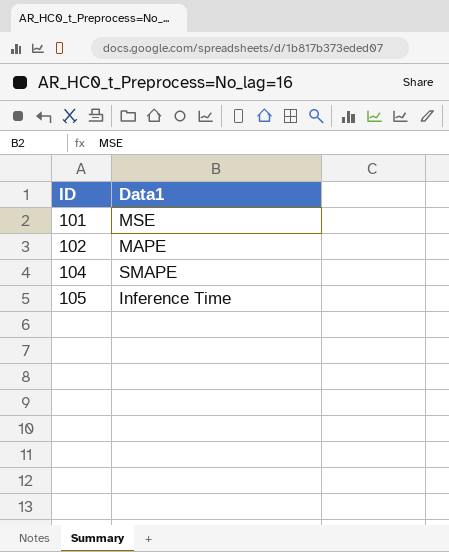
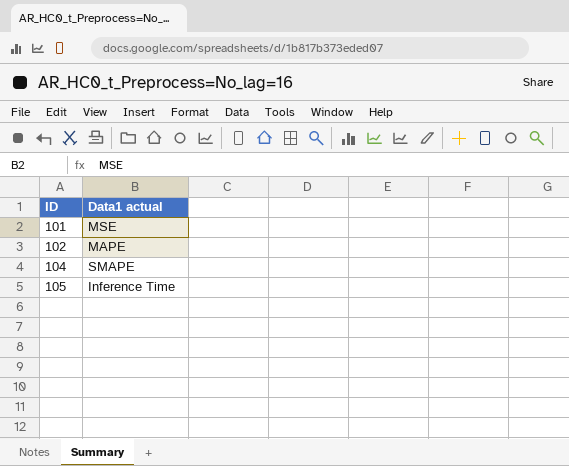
column name: Data1 -> Data1 actual

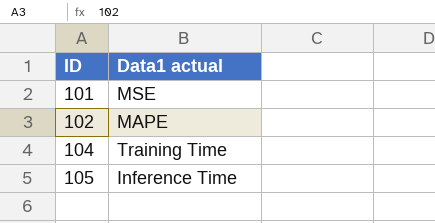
104 | Data1 actual: SMAPE -> Training Time

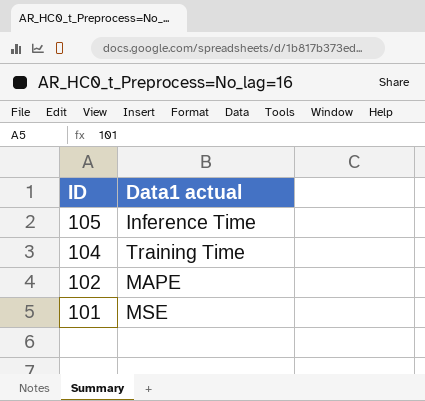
row order: ID ascending -> ID descending

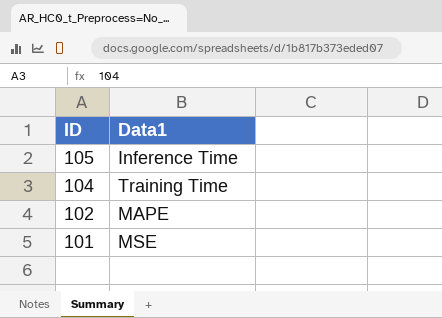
column name: Data1 actual -> Data1

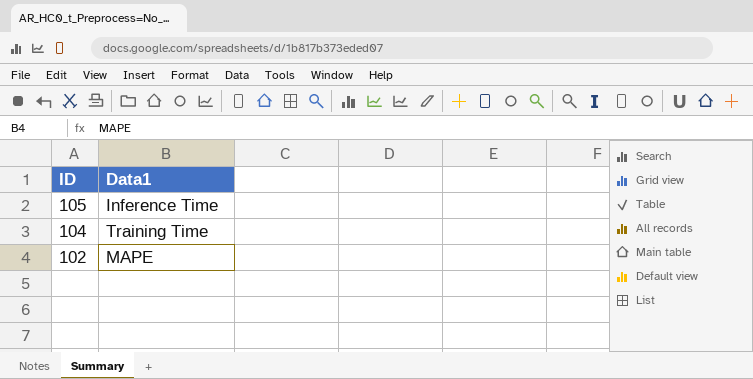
row 101: MSE -> none

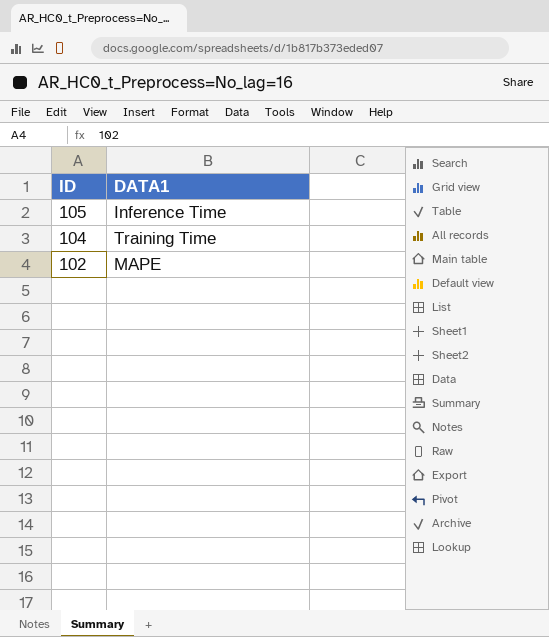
column name: Data1 -> DATA1

